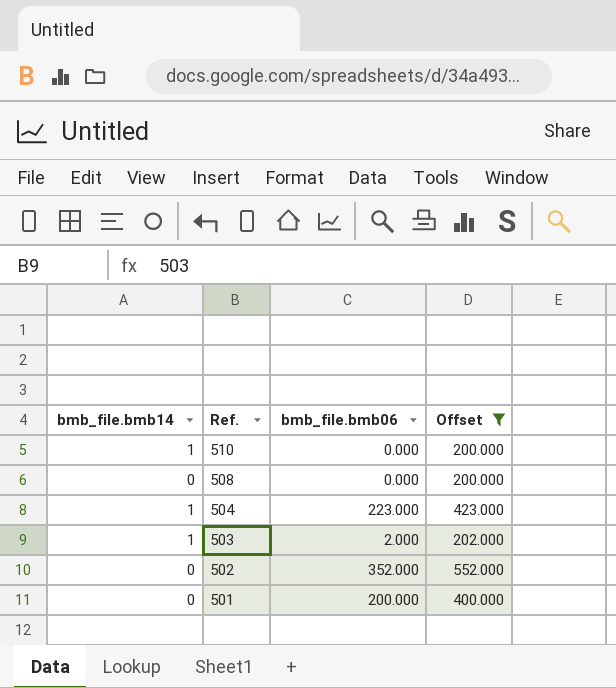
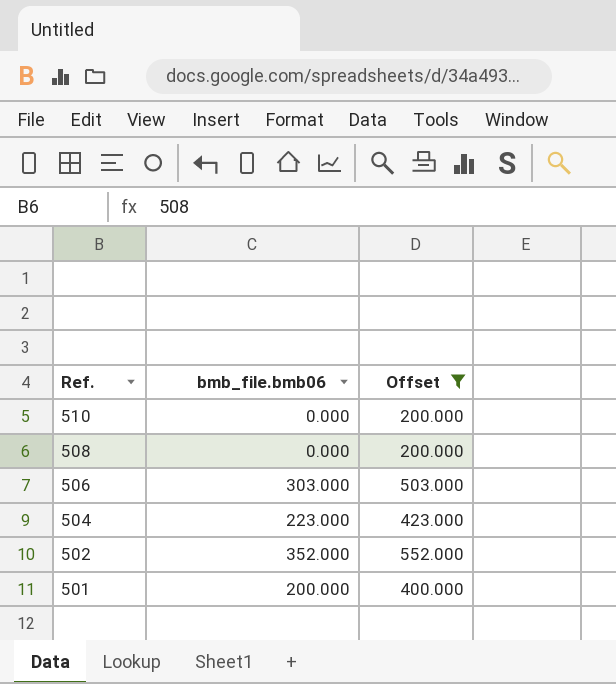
column bmb_file.bmb14 | position: 1 -> none
row 503: 1 | 2.000 | 202.000 -> none
row 506: none -> 303.000 | 503.000

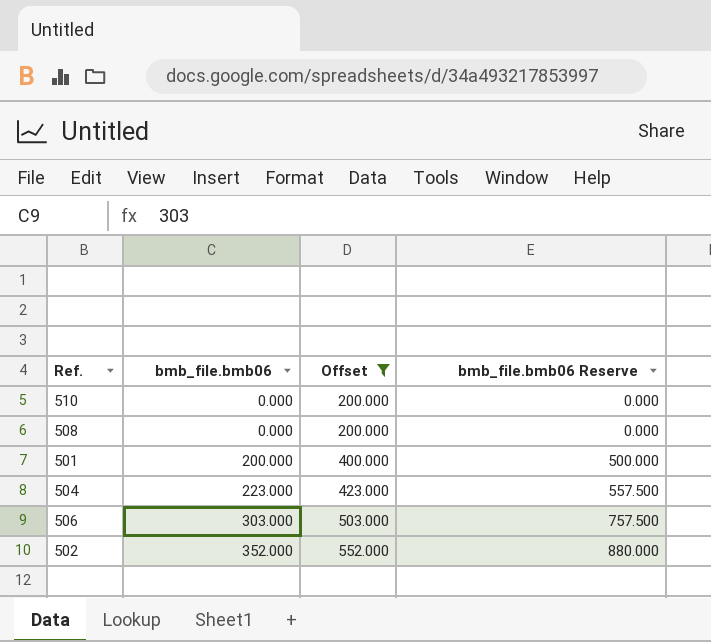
row order: Ref. descending -> bmb_file.bmb06 ascending
column bmb_file.bmb06 Reserve | formula: none -> [bmb_file.bmb06] * 2.5

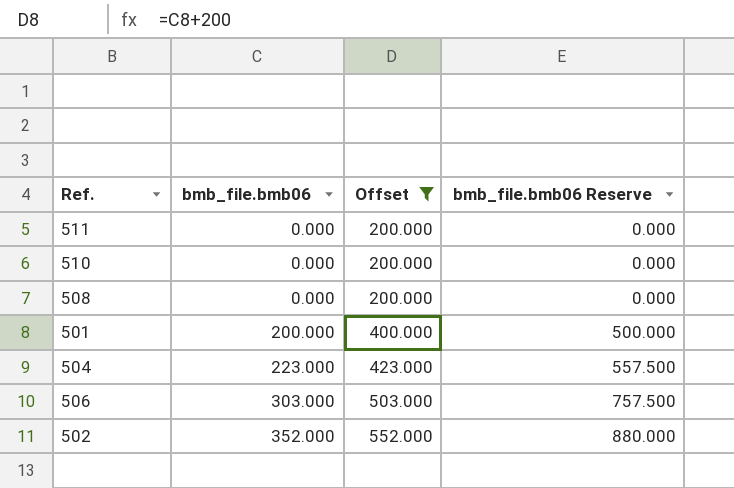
row 511: none -> 0.000 | 200.000 | 0.000

